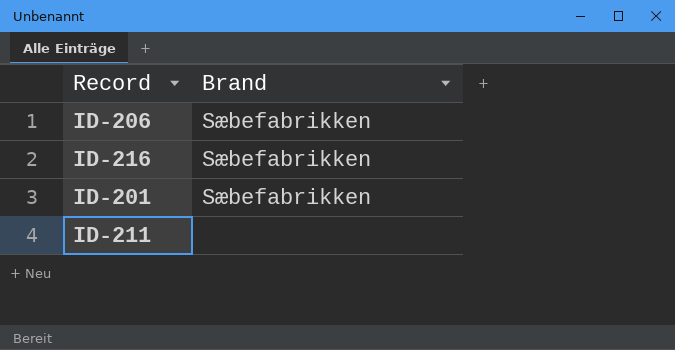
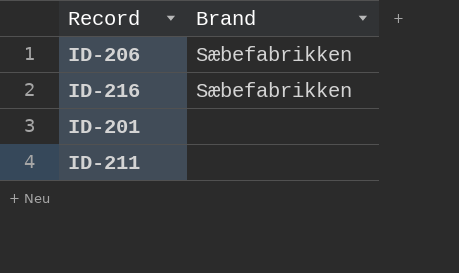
ID-201 | Brand: Sæbefabrikken -> none

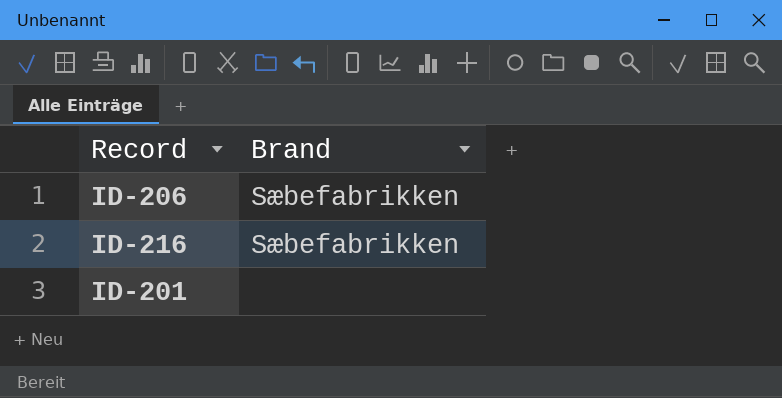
row ID-211: none -> none

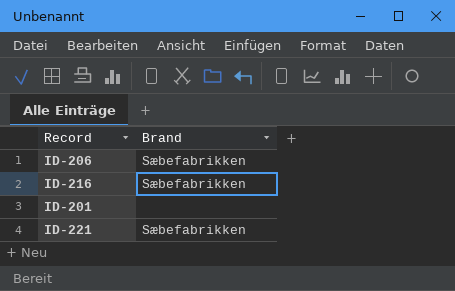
row ID-221: none -> Sæbefabrikken

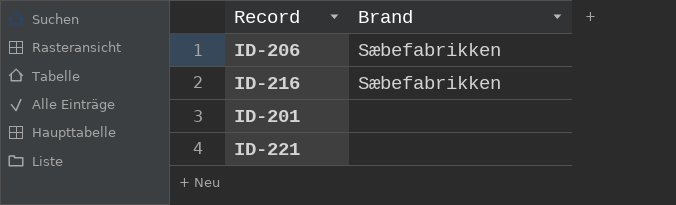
ID-221 | Brand: Sæbefabrikken -> none

